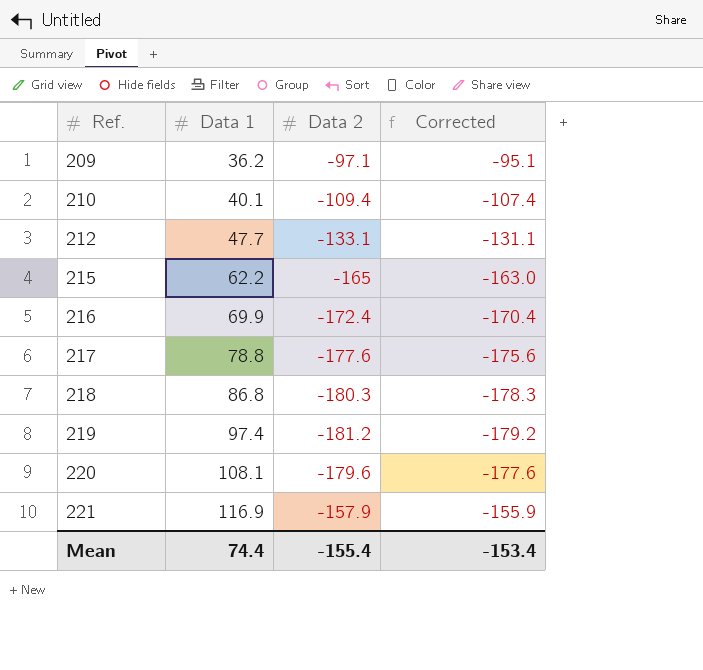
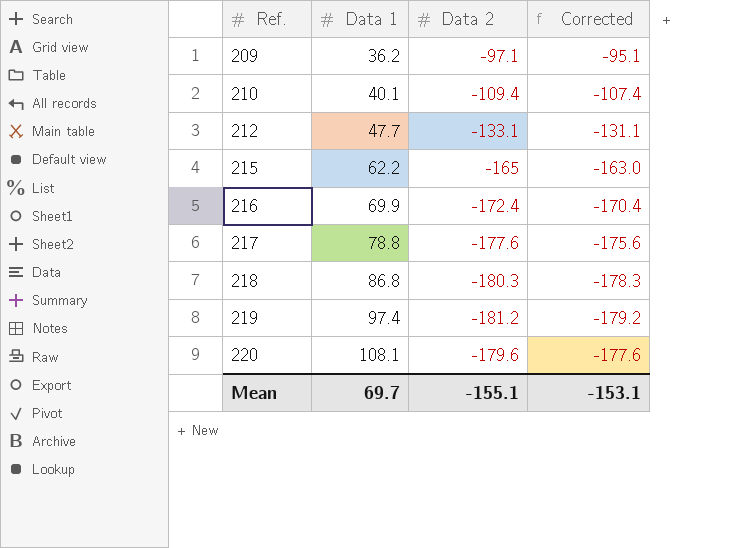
row 221: 116.9 | -157.9 | -155.9 -> none
Mean | Data 1: 74.4 -> 69.7
Mean | Data 2: -155.4 -> -155.1
Mean | Corrected: -153.4 -> -153.1

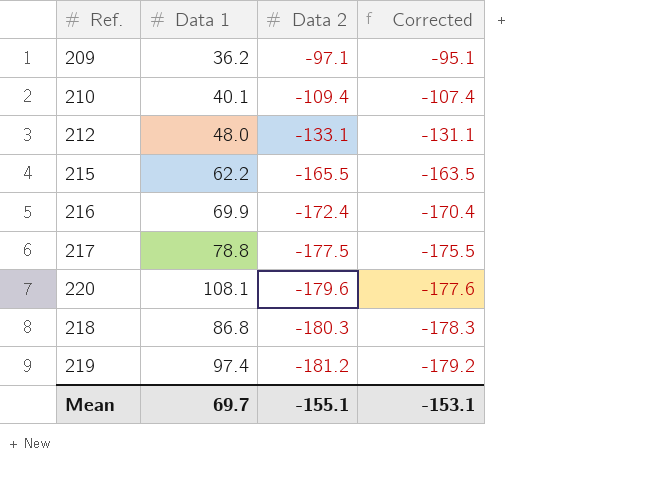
row order: Ref. ascending -> Data 2 descending
212 | Data 1: 47.7 -> 48.0
215 | Data 2: -165 -> -165.5
215 | Corrected: -163.0 -> -163.5
217 | Data 2: -177.6 -> -177.5
217 | Corrected: -175.6 -> -175.5

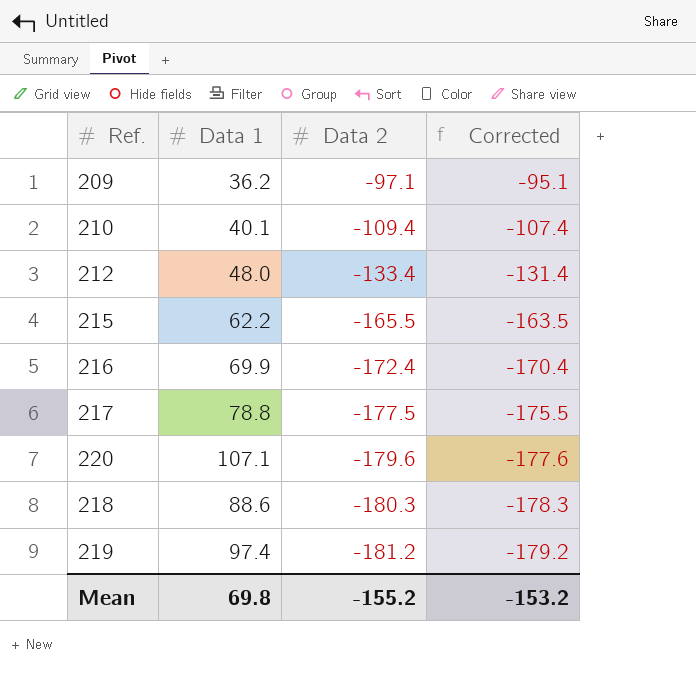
212 | Data 2: -133.1 -> -133.4
212 | Corrected: -131.1 -> -131.4
220 | Data 1: 108.1 -> 107.1
218 | Data 1: 86.8 -> 88.6
Mean | Data 1: 69.7 -> 69.8
Mean | Data 2: -155.1 -> -155.2
Mean | Corrected: -153.1 -> -153.2

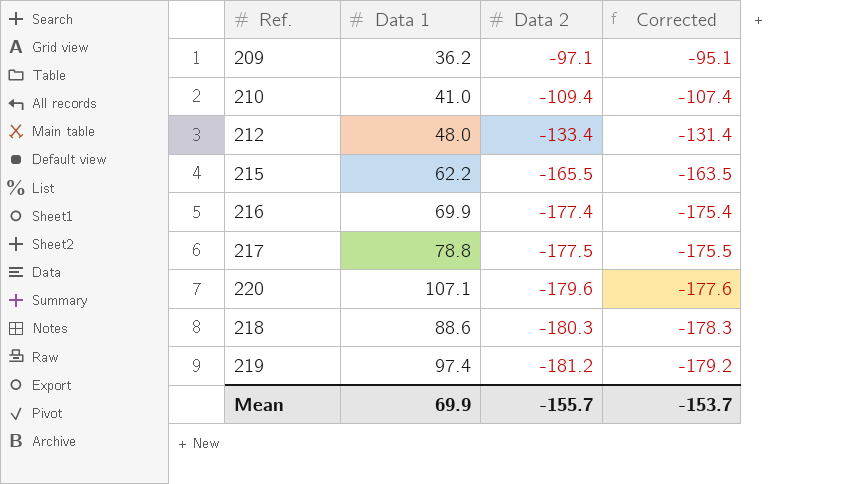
210 | Data 1: 40.1 -> 41.0
216 | Data 2: -172.4 -> -177.4
216 | Corrected: -170.4 -> -175.4
Mean | Data 1: 69.8 -> 69.9
Mean | Data 2: -155.2 -> -155.7
Mean | Corrected: -153.2 -> -153.7

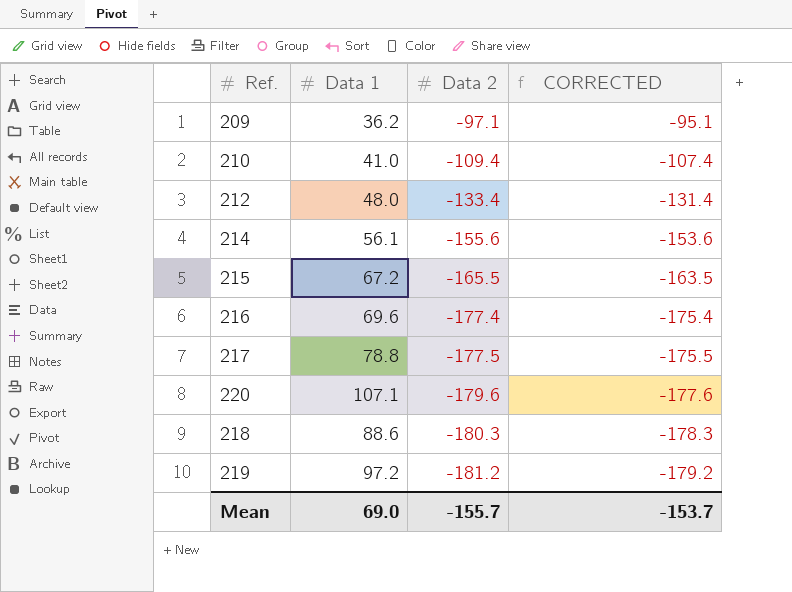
column name: Corrected -> CORRECTED
row 214: none -> 56.1 | -155.6 | -153.6
215 | Data 1: 62.2 -> 67.2
216 | Data 1: 69.9 -> 69.6
219 | Data 1: 97.4 -> 97.2
Mean | Data 1: 69.9 -> 69.0

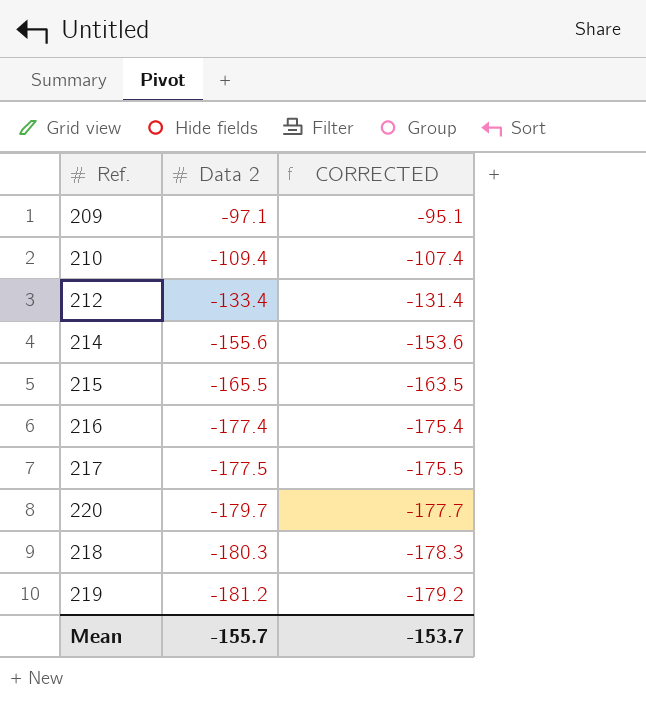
column Data 1 | position: 2 -> none
220 | Data 2: -179.6 -> -179.7
220 | CORRECTED: -177.6 -> -177.7

